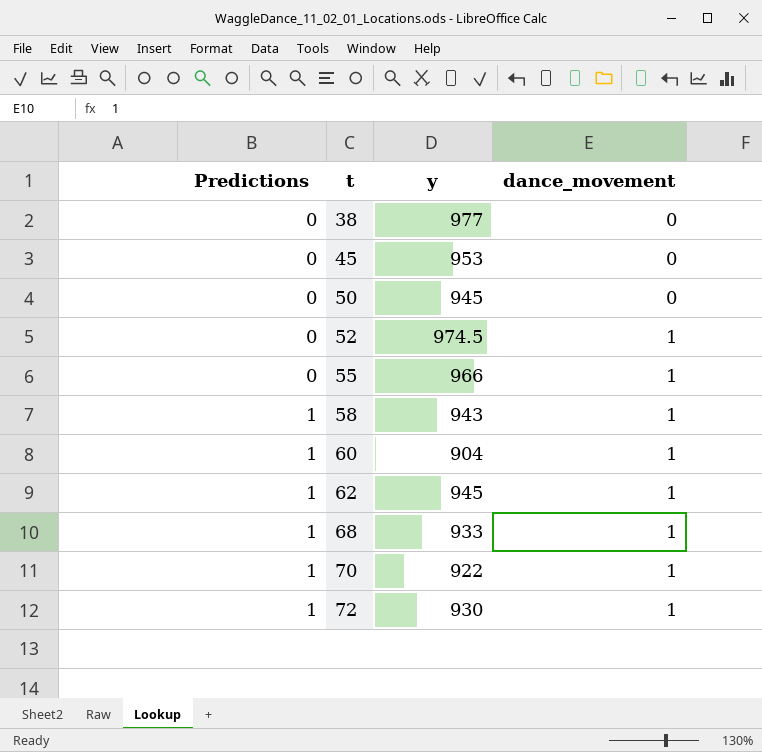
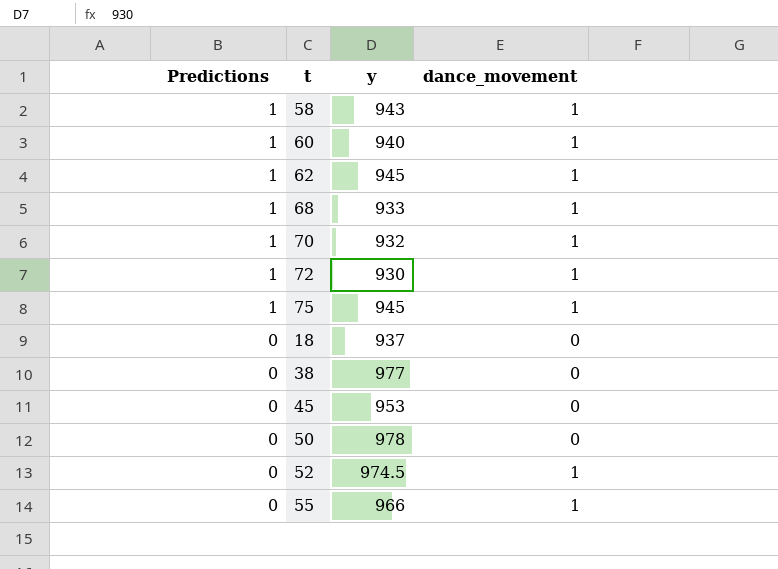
row order: Predictions ascending -> Predictions descending
60 | y: 904 -> 940
70 | y: 922 -> 932
row 75: none -> 1 | 945 | 1
row 18: none -> 0 | 937 | 0
50 | y: 945 -> 978

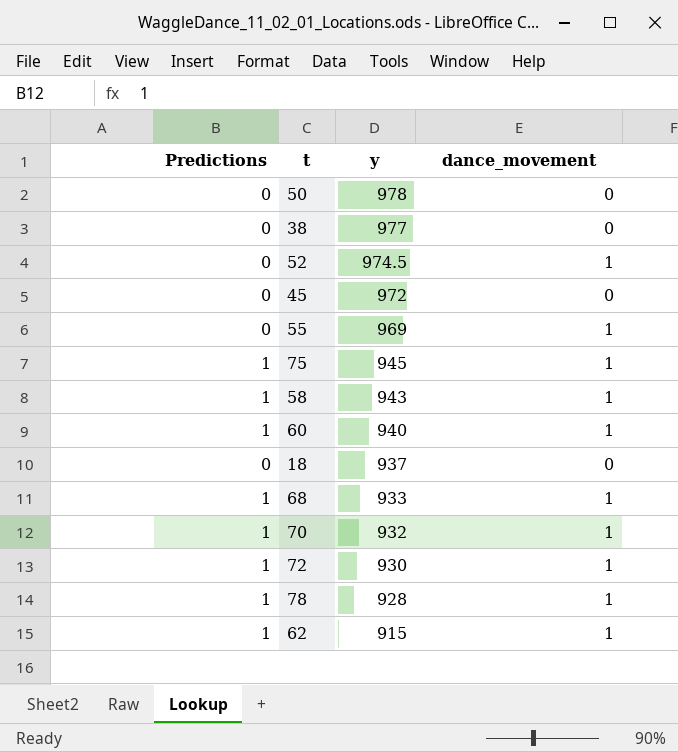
row order: Predictions descending -> y descending
45 | y: 953 -> 972
55 | y: 966 -> 969
row 78: none -> 1 | 928 | 1
62 | y: 945 -> 915

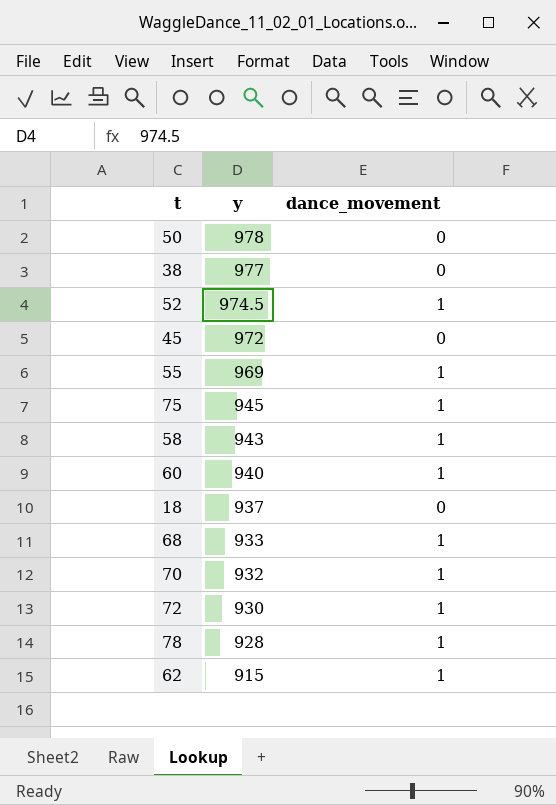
column Predictions | position: 1 -> none

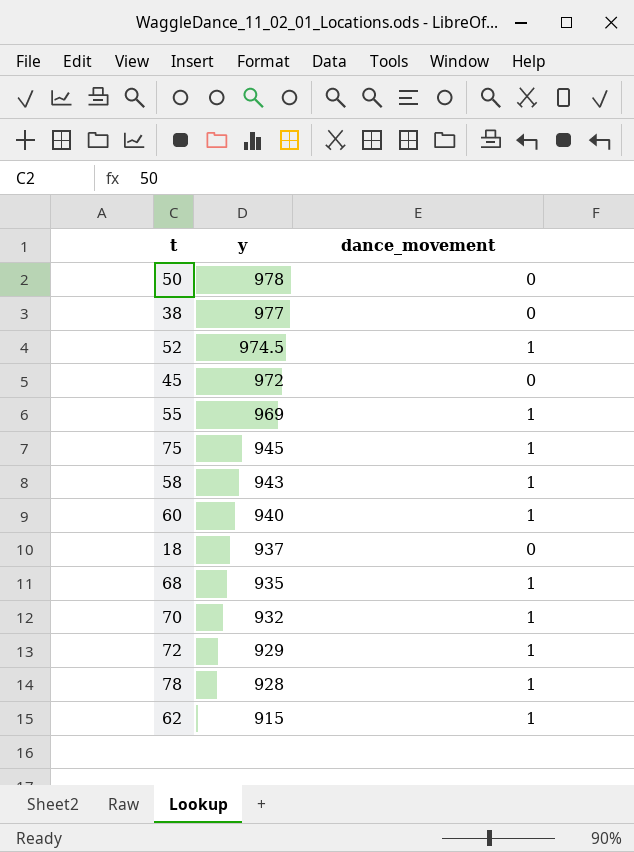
68 | y: 933 -> 935
72 | y: 930 -> 929

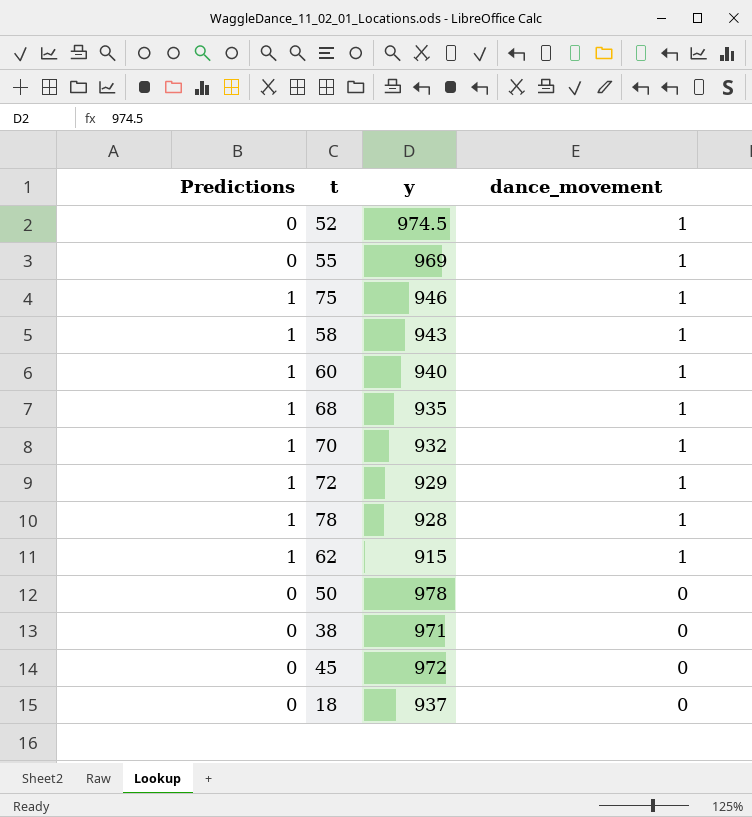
row order: y descending -> dance_movement descending
column Predictions | position: none -> 1
75 | y: 945 -> 946
38 | y: 977 -> 971

